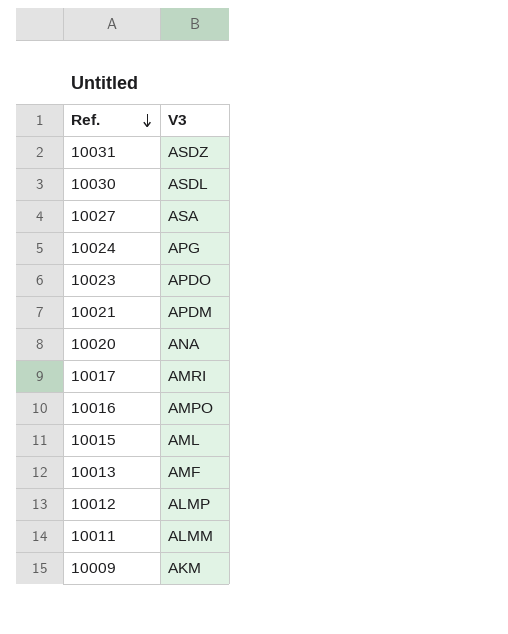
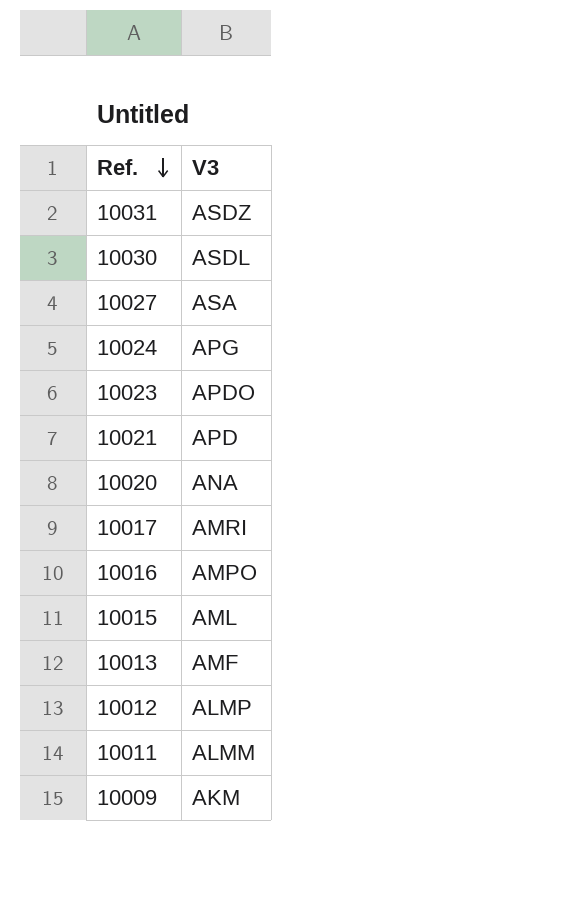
10021 | V3: APDM -> APD

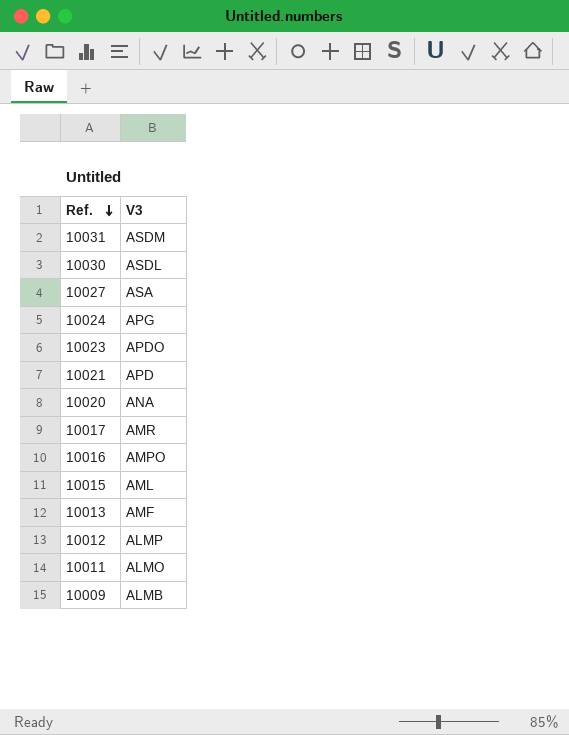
10031 | V3: ASDZ -> ASDM
10017 | V3: AMRI -> AMR
10011 | V3: ALMM -> ALMO
10009 | V3: AKM -> ALMB

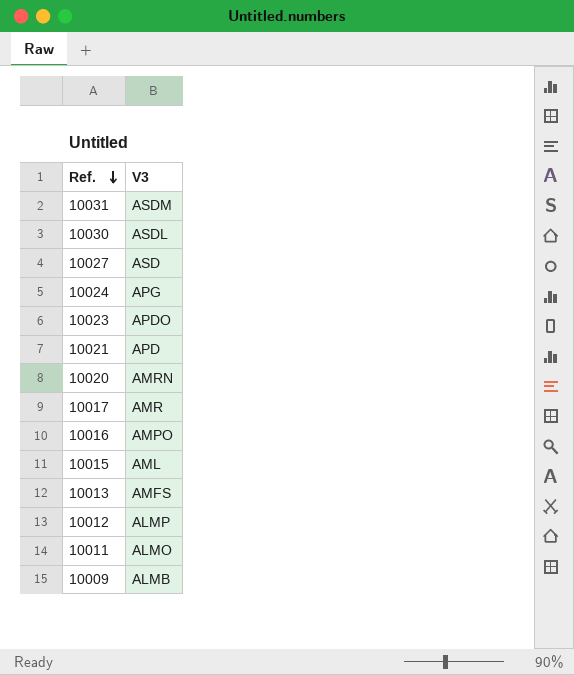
10027 | V3: ASA -> ASD
10020 | V3: ANA -> AMRN
10013 | V3: AMF -> AMFS

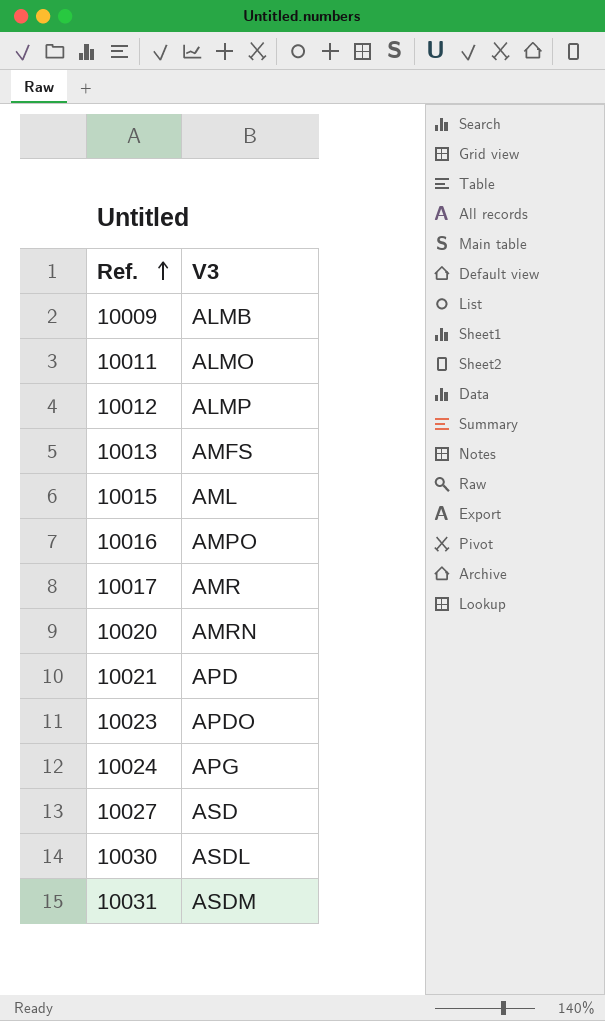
row order: Ref. descending -> Ref. ascending

